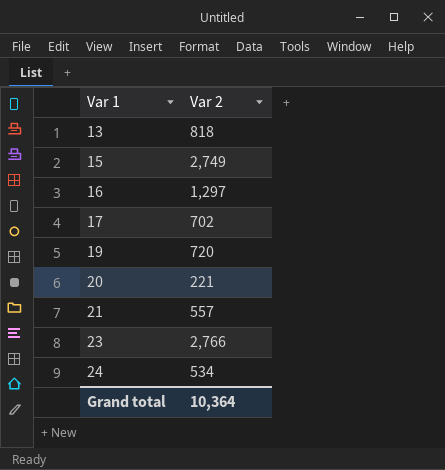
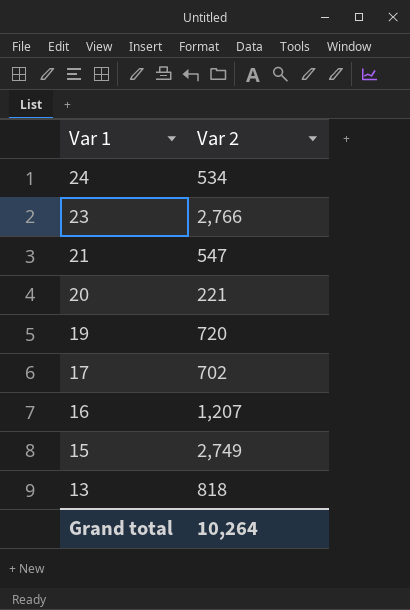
row order: Var 1 ascending -> Var 1 descending
21 | Var 2: 557 -> 547
16 | Var 2: 1,297 -> 1,207
Grand total | Var 2: 10,364 -> 10,264

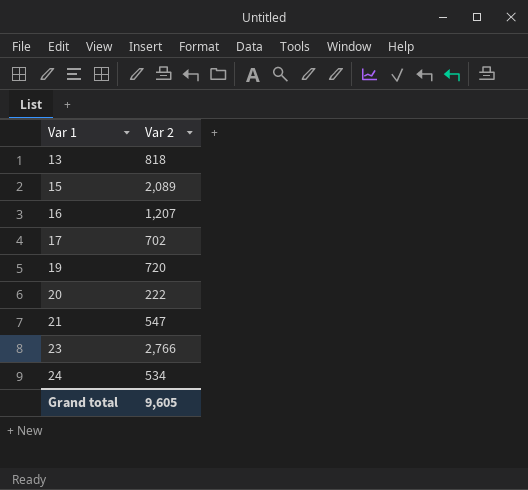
row order: Var 1 descending -> Var 1 ascending
15 | Var 2: 2,749 -> 2,089
20 | Var 2: 221 -> 222
Grand total | Var 2: 10,264 -> 9,605

